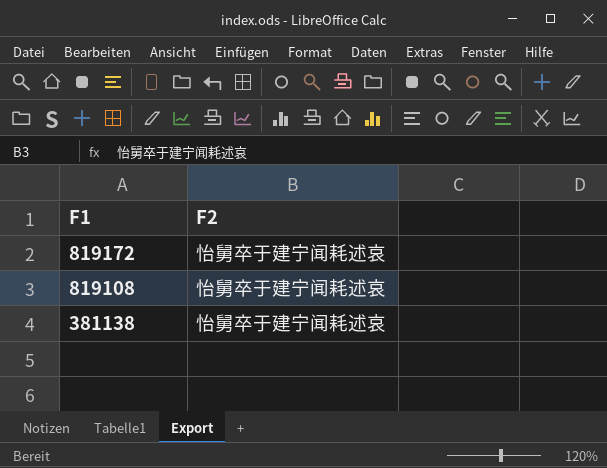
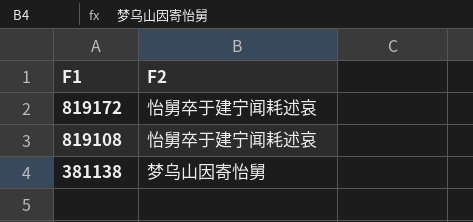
381138 | F2: 怡舅卒于建宁闻耗述哀 -> 梦乌山因寄怡舅

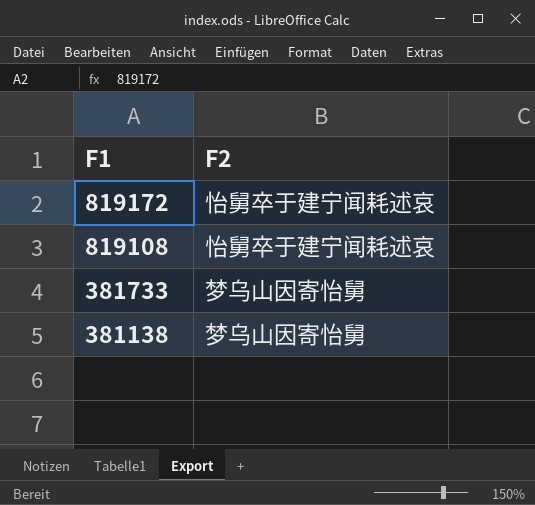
row 381733: none -> 梦乌山因寄怡舅

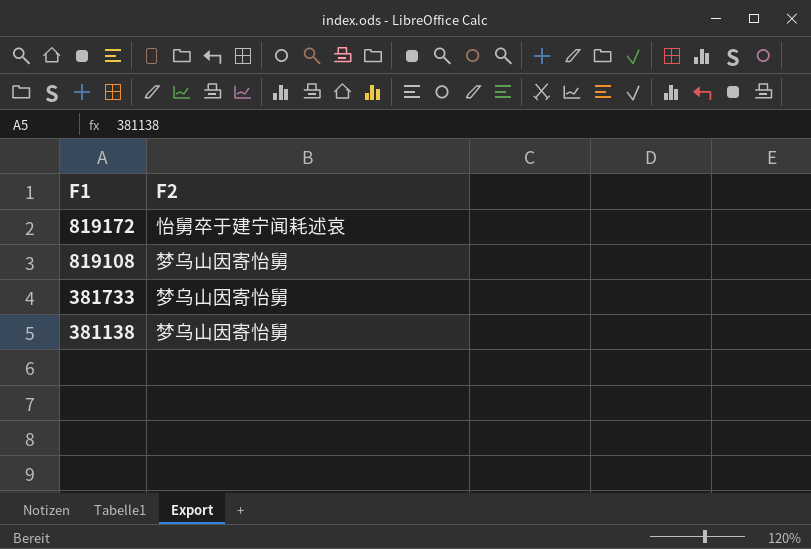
819108 | F2: 怡舅卒于建宁闻耗述哀 -> 梦乌山因寄怡舅

